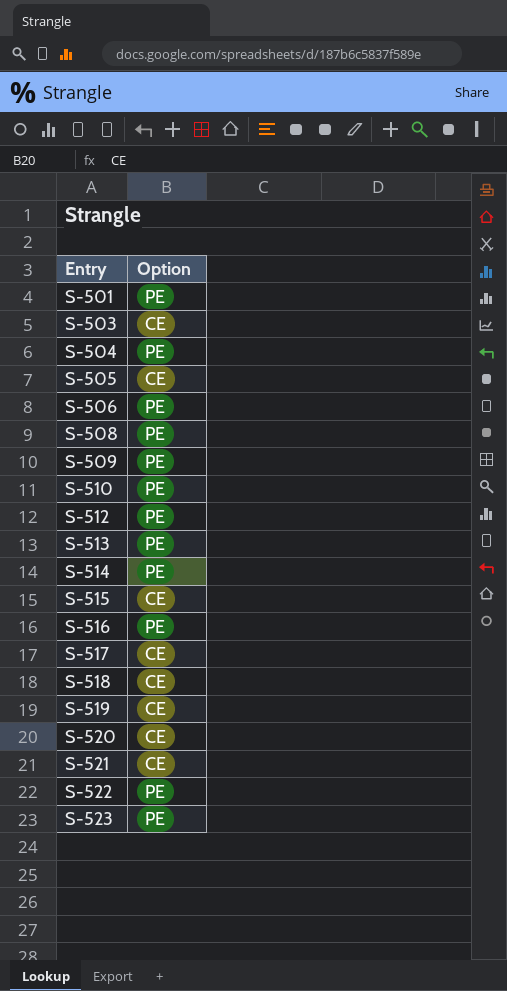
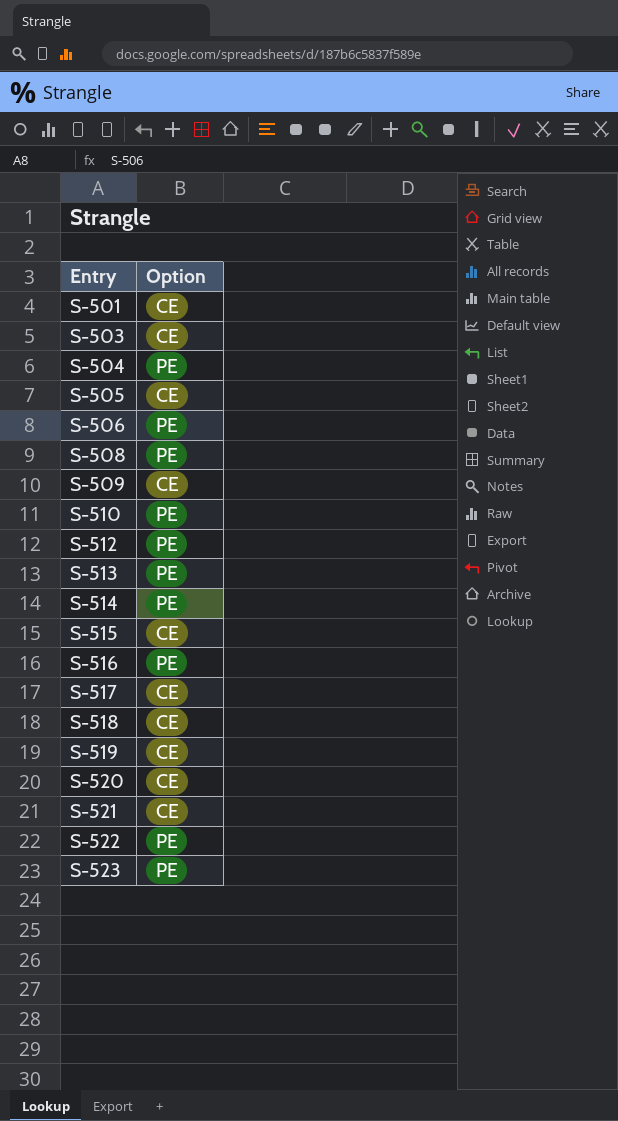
S-501 | Option: PE -> CE
S-509 | Option: PE -> CE

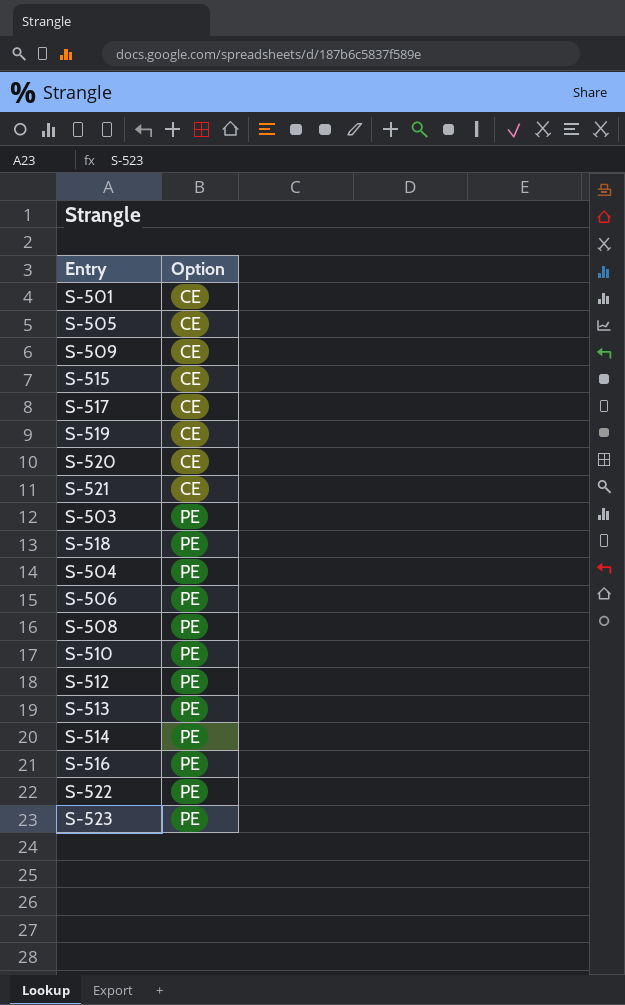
row order: Entry ascending -> Option ascending
S-503 | Option: CE -> PE
S-518 | Option: CE -> PE

